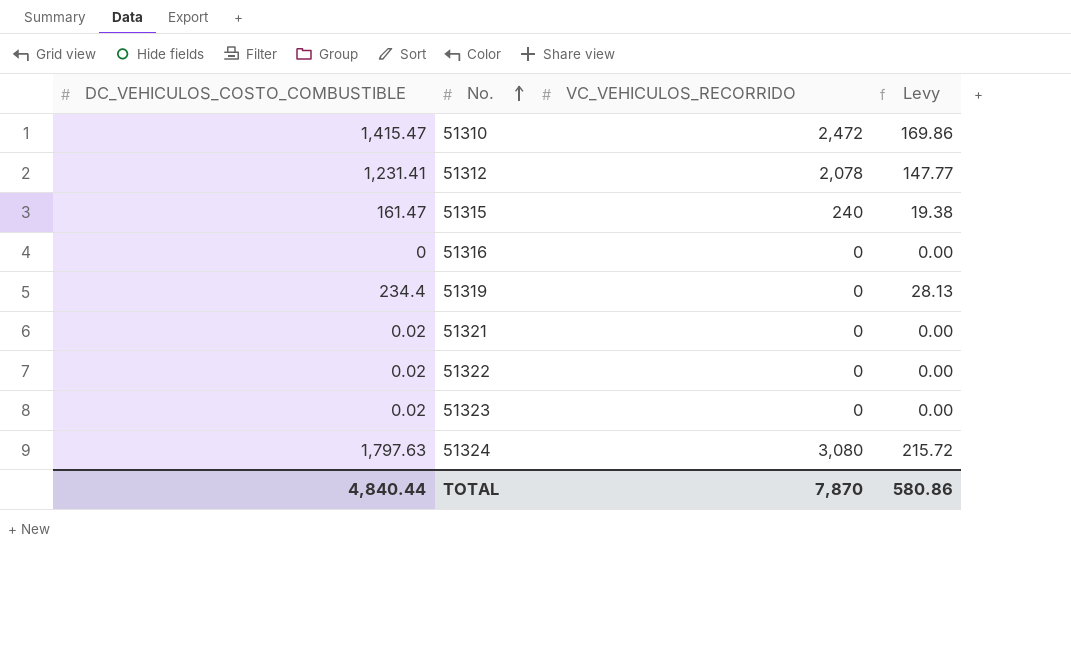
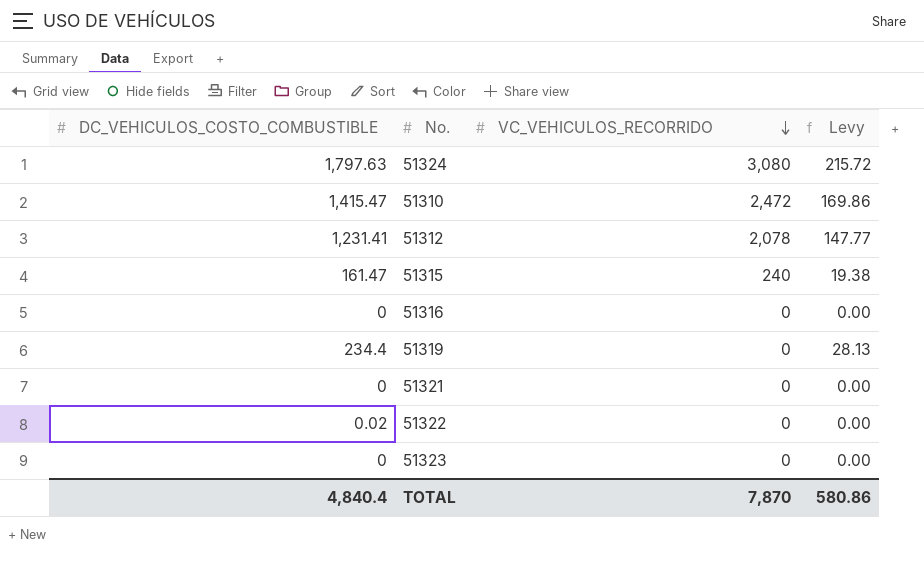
row order: No. ascending -> VC_VEHICULOS_RECORRIDO descending
51321 | DC_VEHICULOS_COSTO_COMBUSTIBLE: 0.02 -> 0
51323 | DC_VEHICULOS_COSTO_COMBUSTIBLE: 0.02 -> 0
TOTAL | DC_VEHICULOS_COSTO_COMBUSTIBLE: 4,840.44 -> 4,840.4

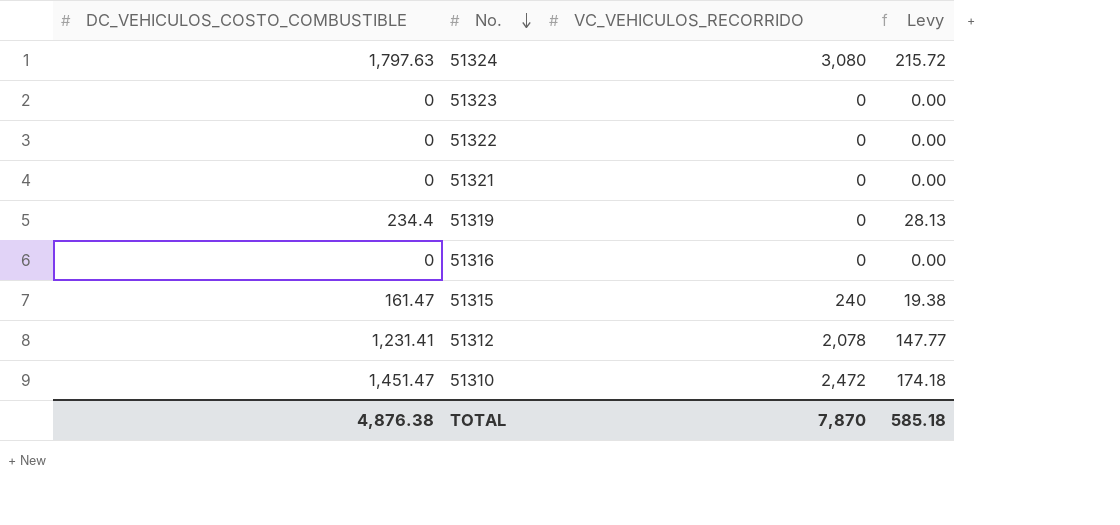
row order: VC_VEHICULOS_RECORRIDO descending -> No. descending
51322 | DC_VEHICULOS_COSTO_COMBUSTIBLE: 0.02 -> 0
51310 | DC_VEHICULOS_COSTO_COMBUSTIBLE: 1,415.47 -> 1,451.47
51310 | Levy: 169.86 -> 174.18
TOTAL | DC_VEHICULOS_COSTO_COMBUSTIBLE: 4,840.4 -> 4,876.38
TOTAL | Levy: 580.86 -> 585.18

